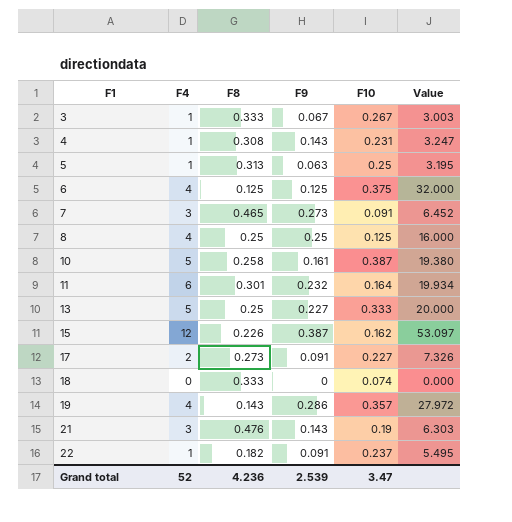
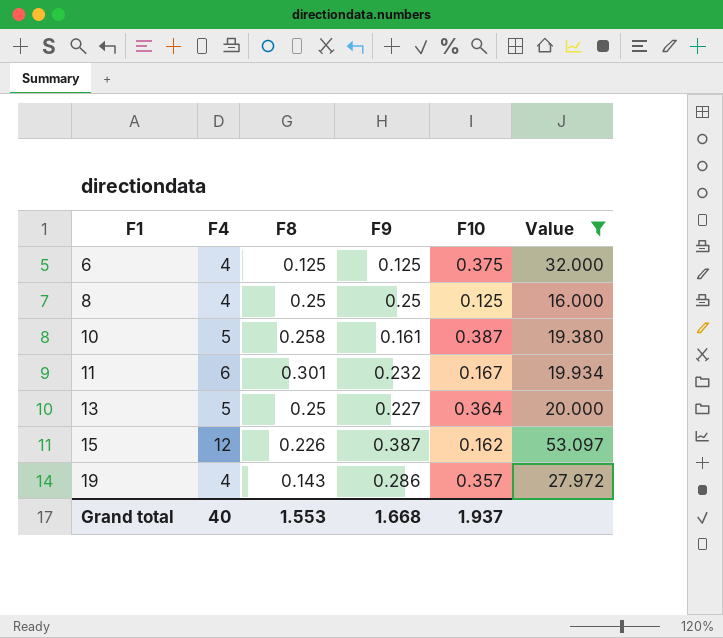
filter: none -> Value >= 16.000
11 | F10: 0.164 -> 0.167
13 | F10: 0.333 -> 0.364
Grand total | F4: 52 -> 40
Grand total | F8: 4.236 -> 1.553
Grand total | F9: 2.539 -> 1.668
Grand total | F10: 3.47 -> 1.937

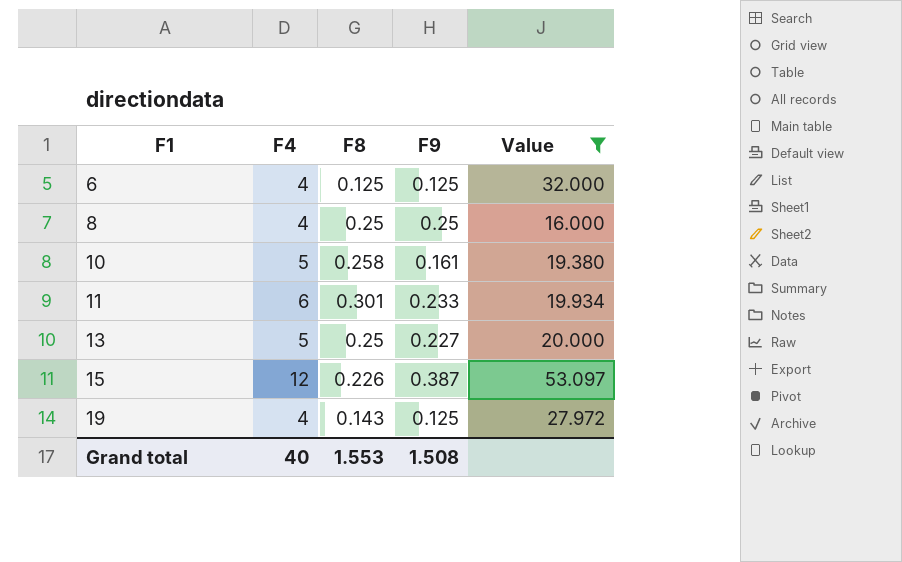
column F10 | position: 5 -> none
11 | F9: 0.232 -> 0.233
19 | F9: 0.286 -> 0.125
Grand total | F9: 1.668 -> 1.508

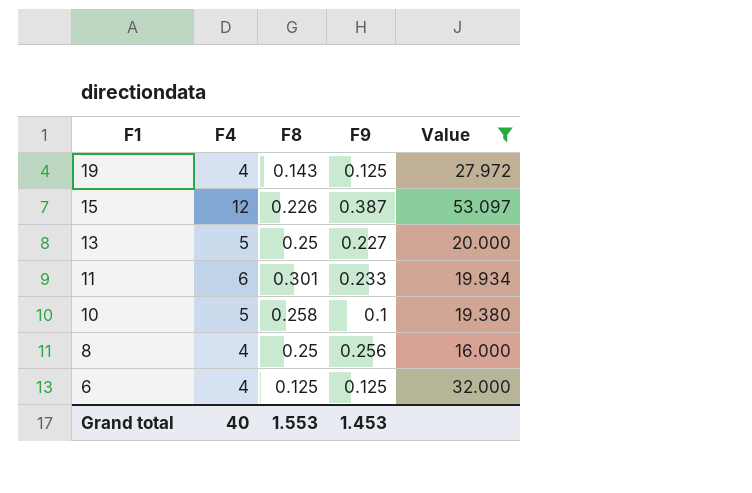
row order: F1 ascending -> F1 descending
10 | F9: 0.161 -> 0.1
8 | F9: 0.25 -> 0.256
Grand total | F9: 1.508 -> 1.453

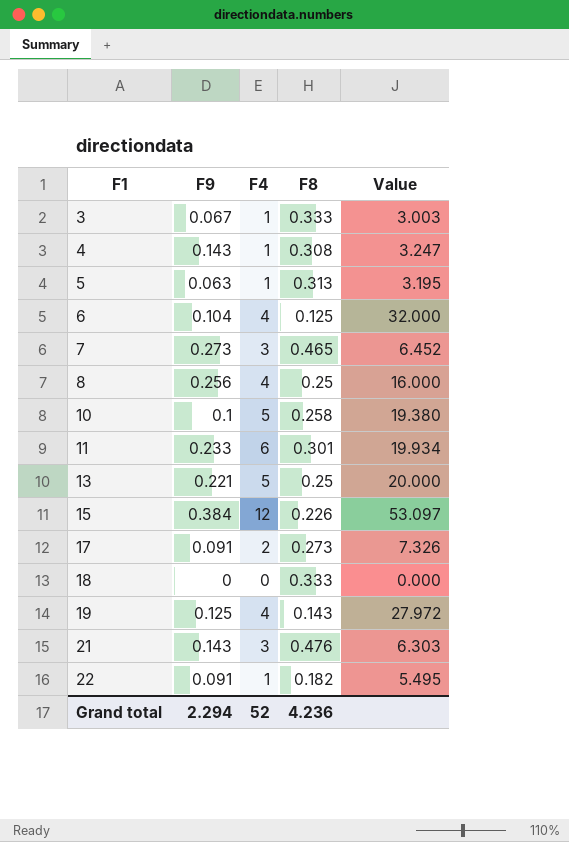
filter: Value >= 16.000 -> none
row order: F1 descending -> F1 ascending
column F9 | position: 4 -> 2
6 | F9: 0.125 -> 0.104
13 | F9: 0.227 -> 0.221
15 | F9: 0.387 -> 0.384
Grand total | F9: 1.453 -> 2.294
Grand total | F4: 40 -> 52
Grand total | F8: 1.553 -> 4.236

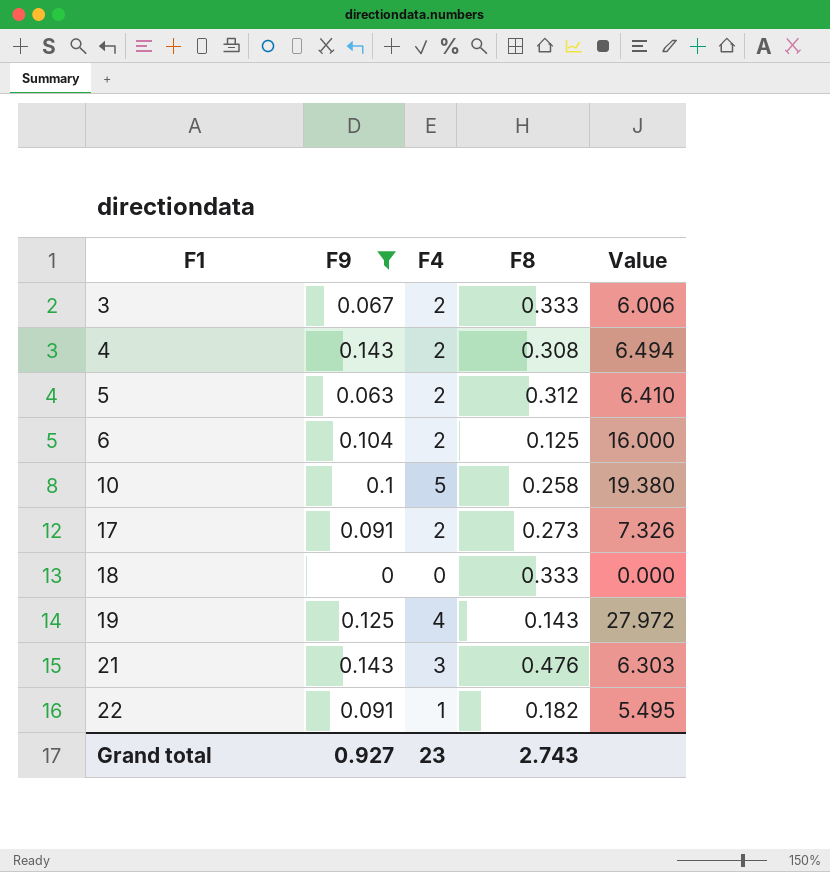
filter: none -> F9 <= 0.143
3 | F4: 1 -> 2
3 | Value: 3.003 -> 6.006
4 | F4: 1 -> 2
4 | Value: 3.247 -> 6.494
5 | F4: 1 -> 2
5 | F8: 0.313 -> 0.312
5 | Value: 3.195 -> 6.410
6 | F4: 4 -> 2
6 | Value: 32.000 -> 16.000
Grand total | F9: 2.294 -> 0.927
Grand total | F4: 52 -> 23
Grand total | F8: 4.236 -> 2.743

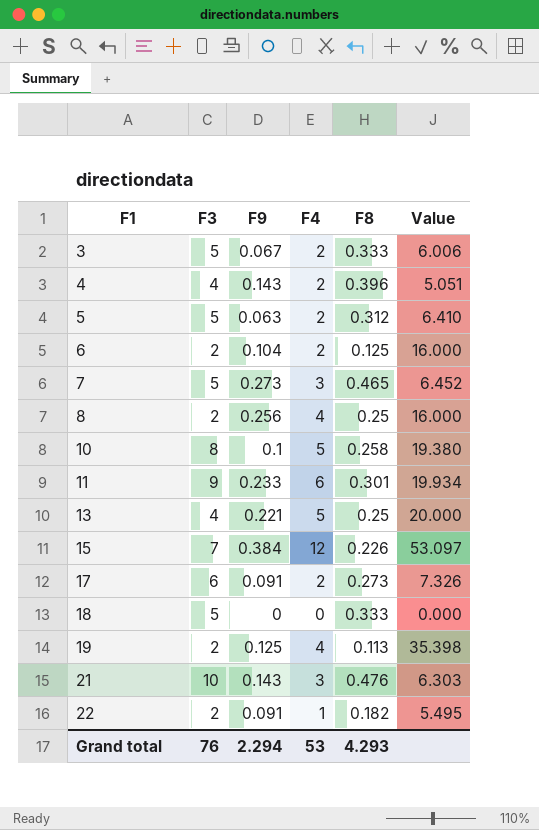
filter: F9 <= 0.143 -> none
column F3 | position: none -> 2
4 | F8: 0.308 -> 0.396
4 | Value: 6.494 -> 5.051
19 | F8: 0.143 -> 0.113
19 | Value: 27.972 -> 35.398
Grand total | F9: 0.927 -> 2.294
Grand total | F4: 23 -> 53
Grand total | F8: 2.743 -> 4.293

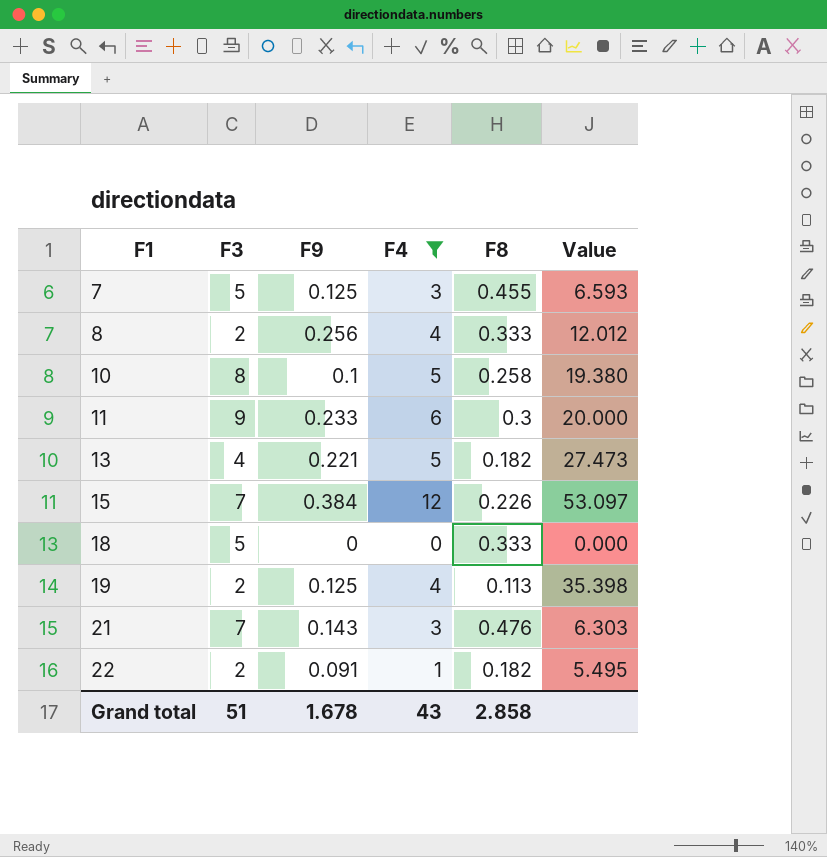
filter: none -> F4 != 2
7 | F9: 0.273 -> 0.125
7 | F8: 0.465 -> 0.455
7 | Value: 6.452 -> 6.593
8 | F8: 0.25 -> 0.333
8 | Value: 16.000 -> 12.012
11 | F8: 0.301 -> 0.3
11 | Value: 19.934 -> 20.000
13 | F8: 0.25 -> 0.182
13 | Value: 20.000 -> 27.473
21 | F3: 10 -> 7
Grand total | F3: 76 -> 51
Grand total | F9: 2.294 -> 1.678
Grand total | F4: 53 -> 43
Grand total | F8: 4.293 -> 2.858

